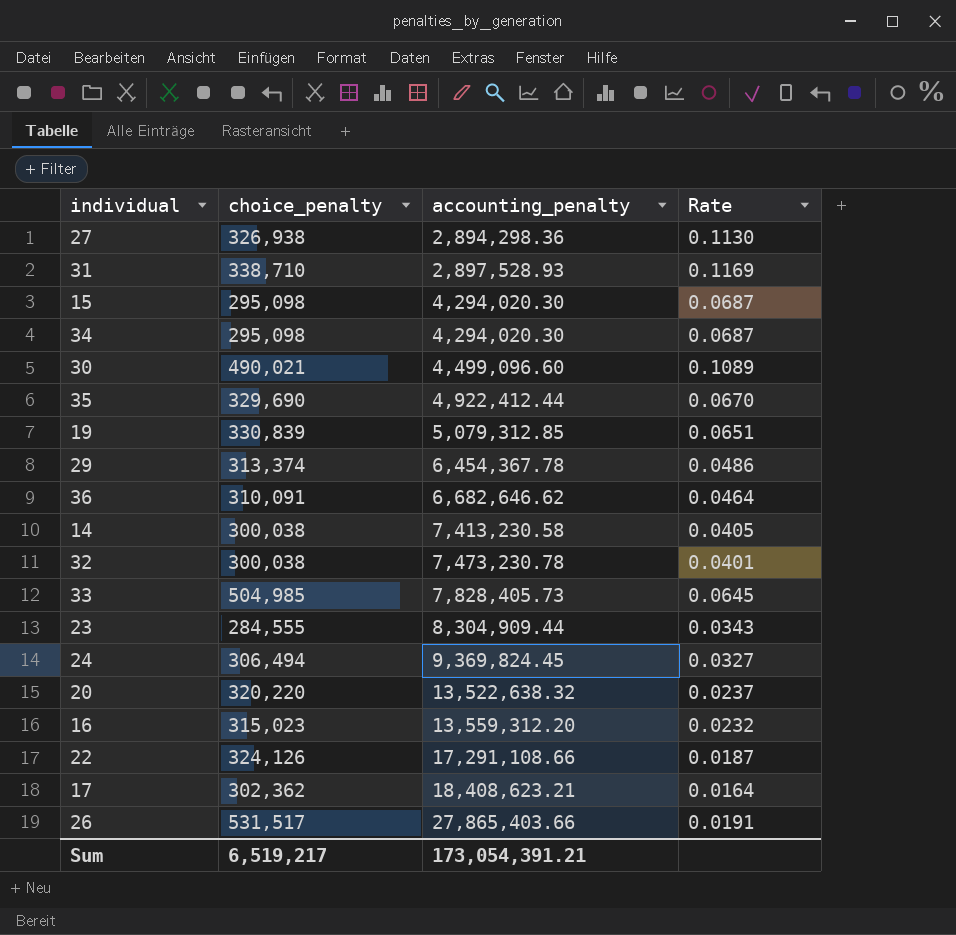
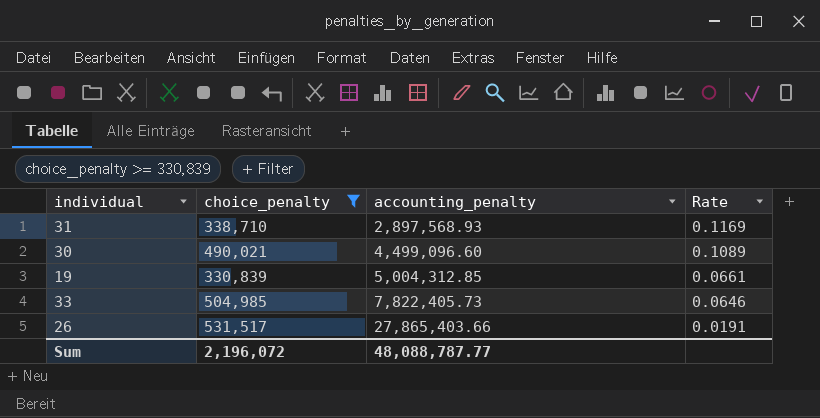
filter: none -> choice_penalty >= 330,839
31 | accounting_penalty: 2,897,528.93 -> 2,897,568.93
19 | accounting_penalty: 5,079,312.85 -> 5,004,312.85
19 | Rate: 0.0651 -> 0.0661
33 | accounting_penalty: 7,828,405.73 -> 7,822,405.73
33 | Rate: 0.0645 -> 0.0646
Sum | choice_penalty: 6,519,217 -> 2,196,072
Sum | accounting_penalty: 173,054,391.21 -> 48,088,787.77

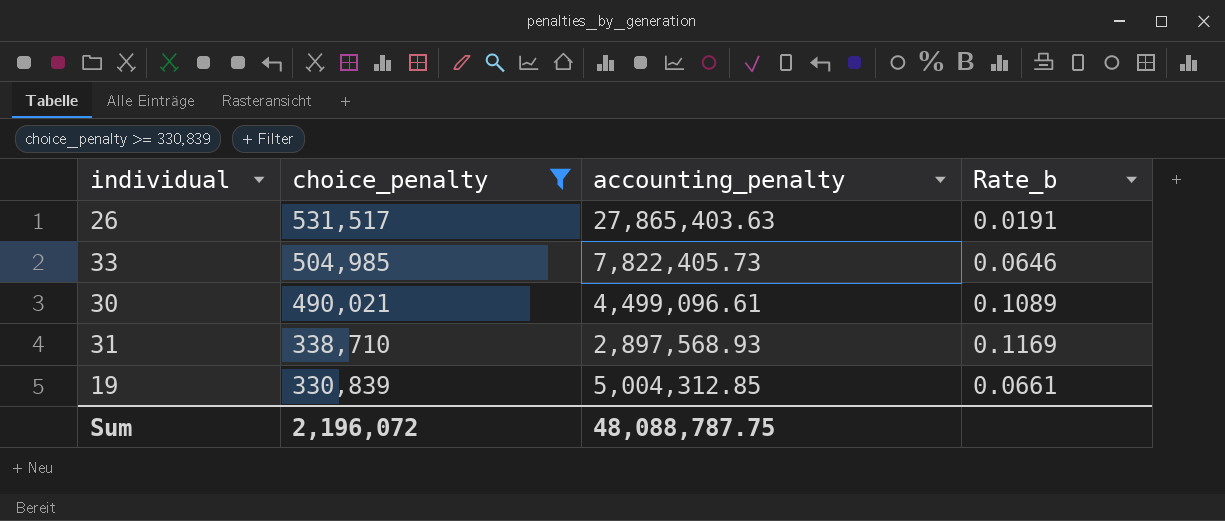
row order: accounting_penalty ascending -> choice_penalty descending
column name: Rate -> Rate_b
26 | accounting_penalty: 27,865,403.66 -> 27,865,403.63
30 | accounting_penalty: 4,499,096.60 -> 4,499,096.61
Sum | accounting_penalty: 48,088,787.77 -> 48,088,787.75

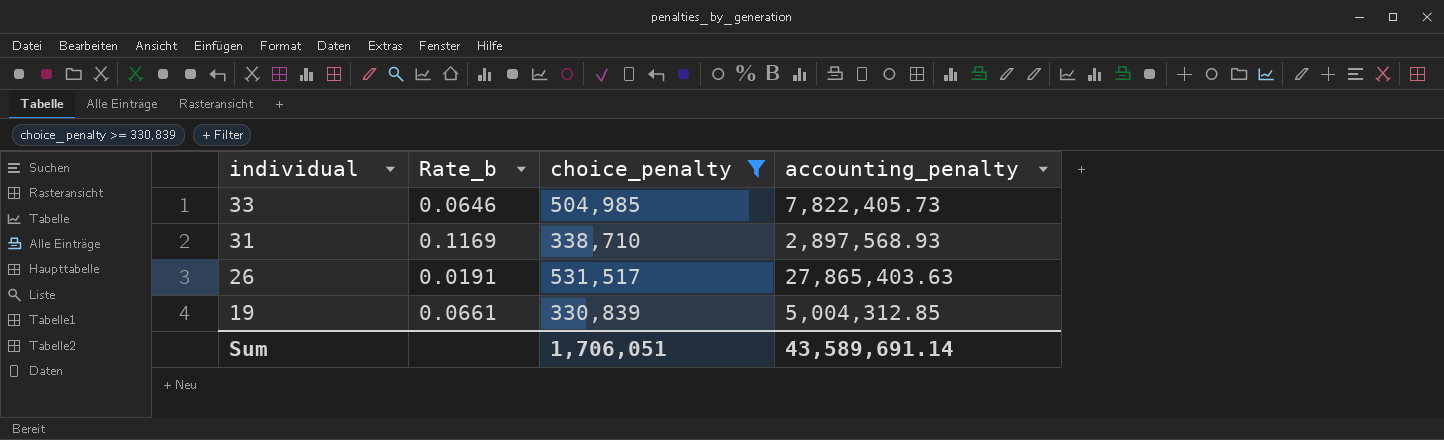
row order: choice_penalty descending -> individual descending
column Rate_b | position: 4 -> 2
row 30: 490,021 | 4,499,096.61 | 0.1089 -> none
Sum | choice_penalty: 2,196,072 -> 1,706,051
Sum | accounting_penalty: 48,088,787.75 -> 43,589,691.14

